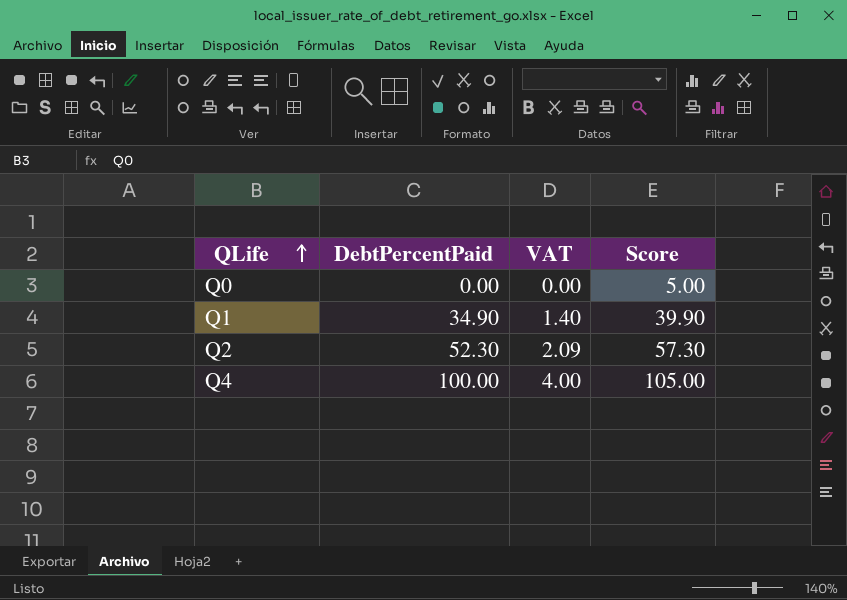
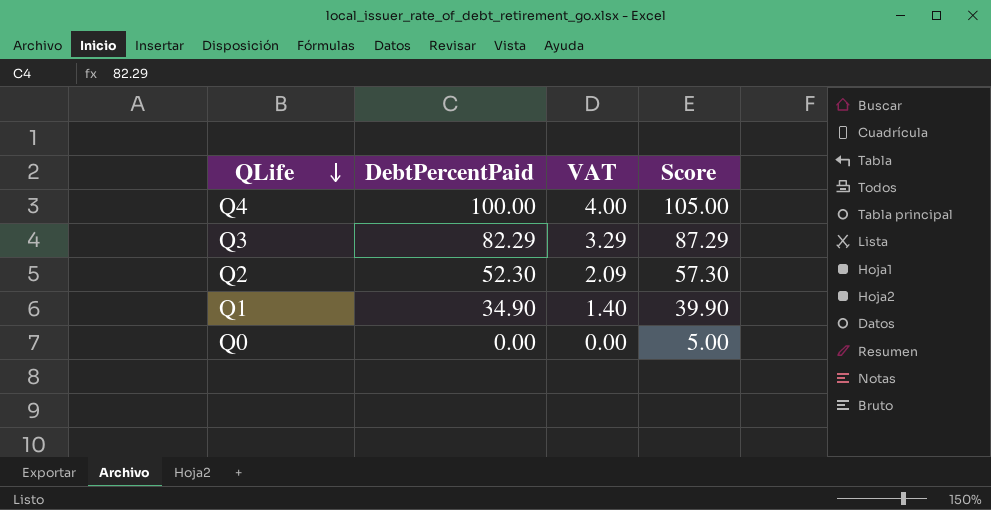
row order: QLife ascending -> QLife descending
row Q3: none -> 82.29 | 3.29 | 87.29

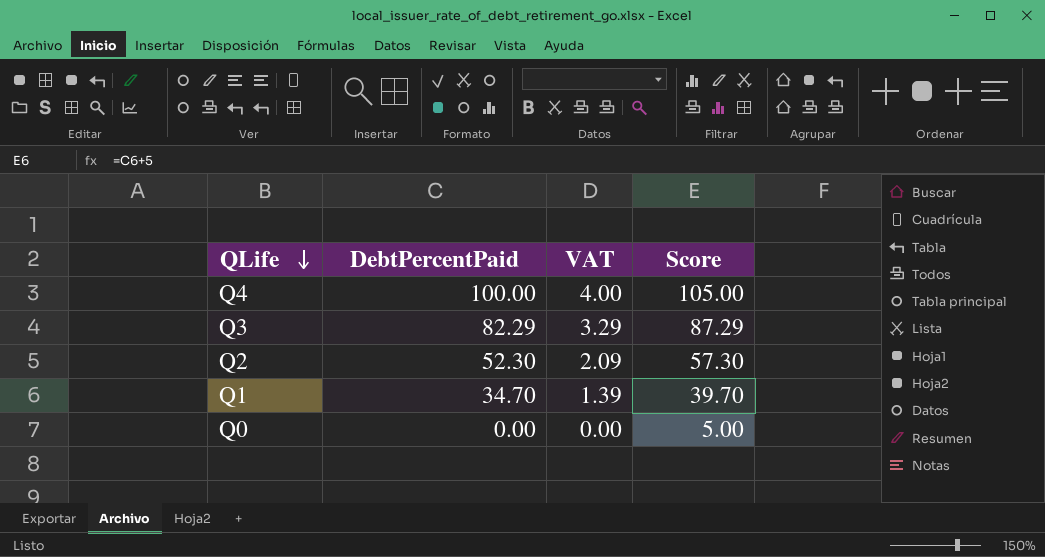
Q1 | DebtPercentPaid: 34.90 -> 34.70
Q1 | VAT: 1.40 -> 1.39
Q1 | Score: 39.90 -> 39.70

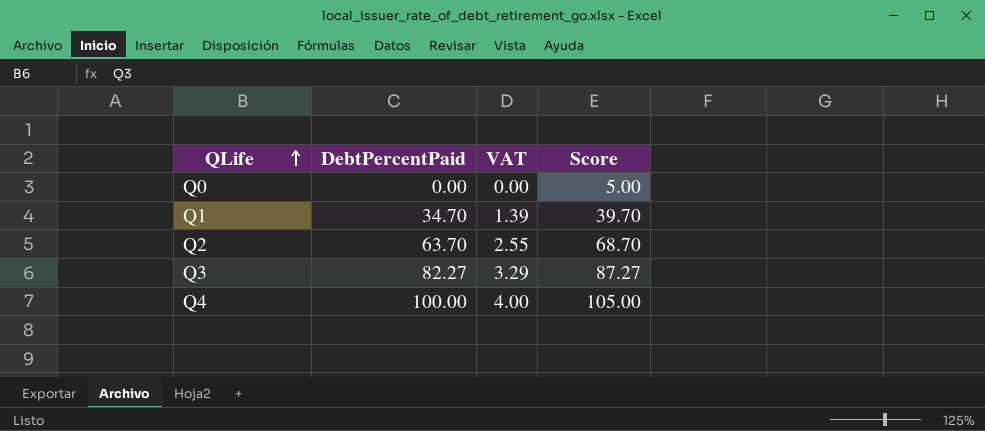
row order: QLife descending -> QLife ascending
Q2 | DebtPercentPaid: 52.30 -> 63.70
Q2 | VAT: 2.09 -> 2.55
Q2 | Score: 57.30 -> 68.70
Q3 | DebtPercentPaid: 82.29 -> 82.27
Q3 | Score: 87.29 -> 87.27

